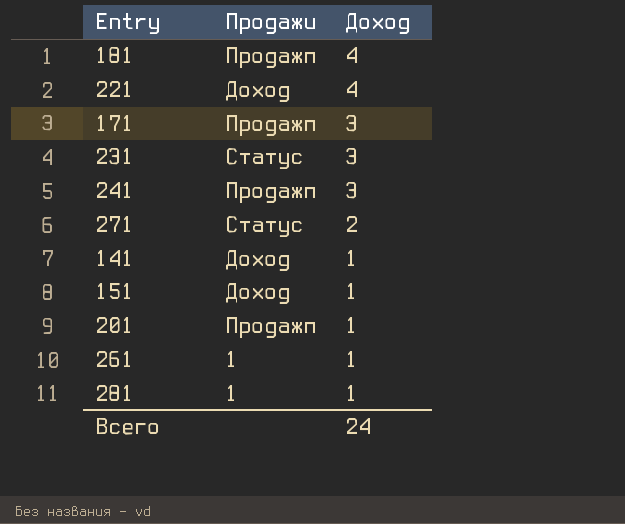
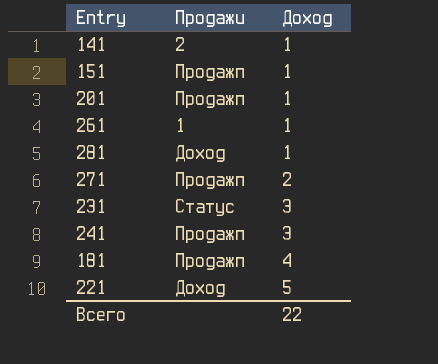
row order: Доход descending -> Доход ascending
row 171: Продажп | 3 -> none
141 | Продажи: Доход -> 2
151 | Продажи: Доход -> Продажп
281 | Продажи: 1 -> Доход
271 | Продажи: Статус -> Продажп
221 | Доход: 4 -> 5
Всего | Доход: 24 -> 22

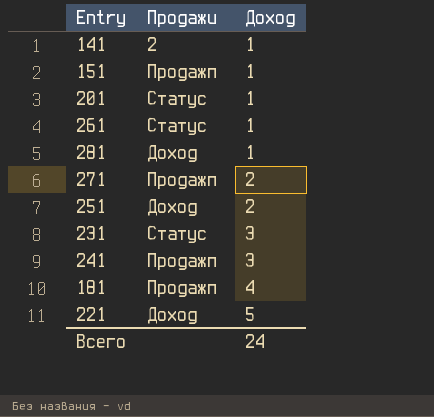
201 | Продажи: Продажп -> Статус
261 | Продажи: 1 -> Статус
row 251: none -> Доход | 2
Всего | Доход: 22 -> 24

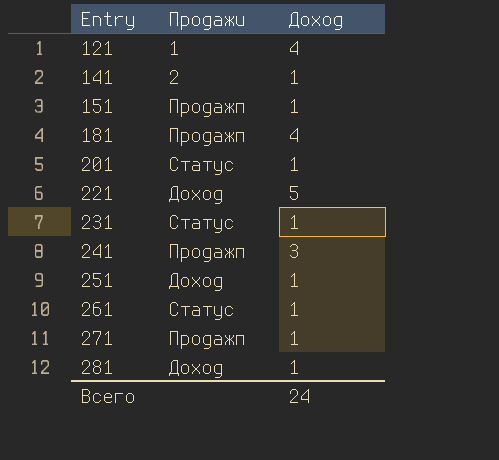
row order: Доход ascending -> Entry ascending
row 121: none -> 1 | 4
231 | Доход: 3 -> 1
251 | Доход: 2 -> 1
271 | Доход: 2 -> 1

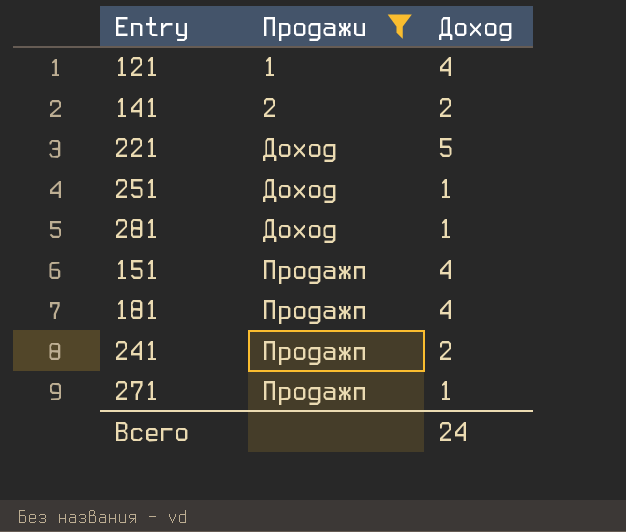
filter: none -> Продажи != Статус
row order: Entry ascending -> Продажи ascending
141 | Доход: 1 -> 2
151 | Доход: 1 -> 4
241 | Доход: 3 -> 2

